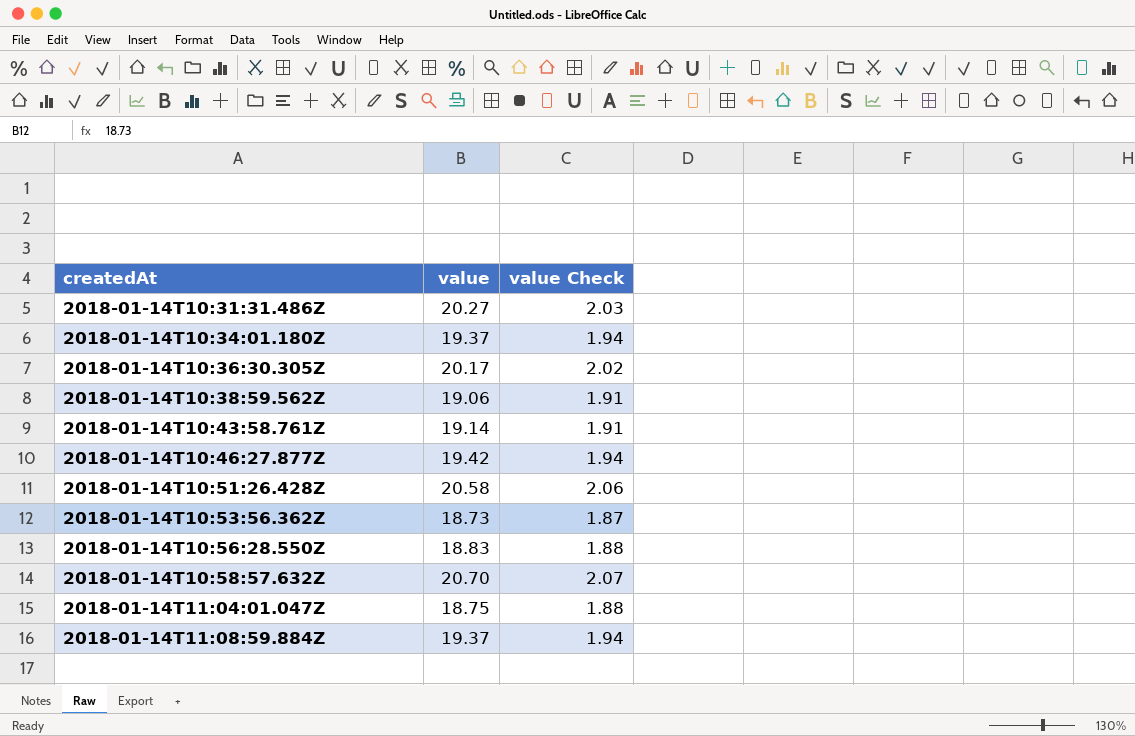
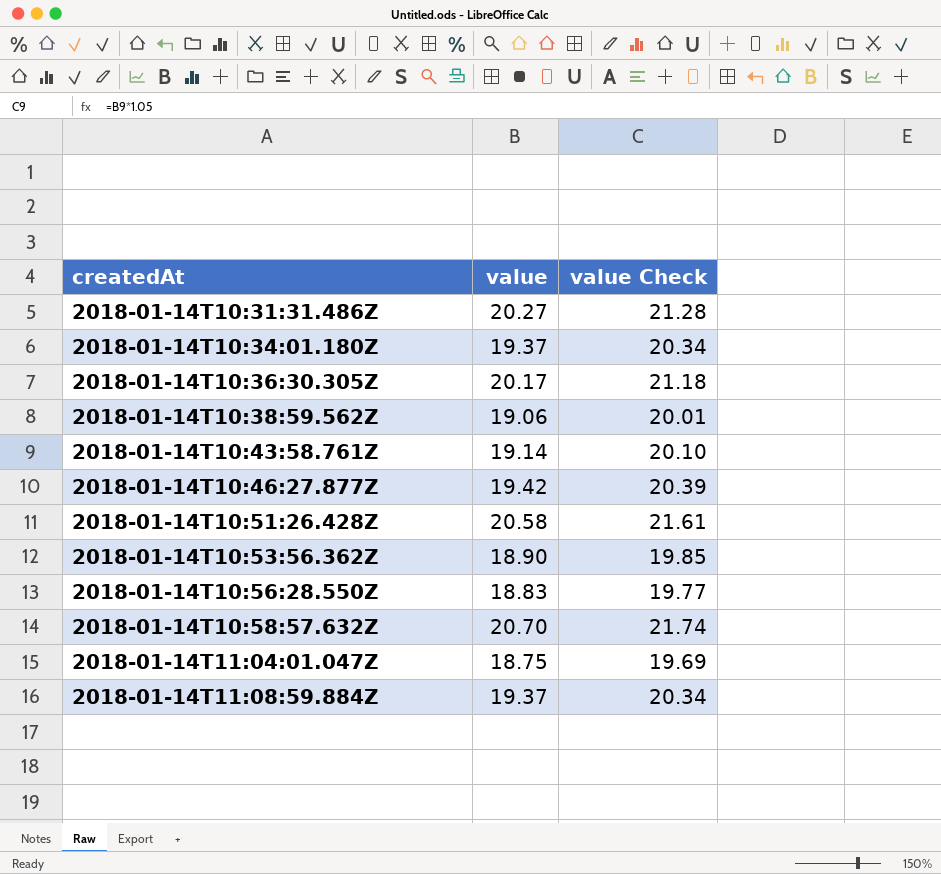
column value Check | formula: [value] * 0.1 -> [value] * 1.05
2018-01-14T10:53:56.362Z | value: 18.73 -> 18.90

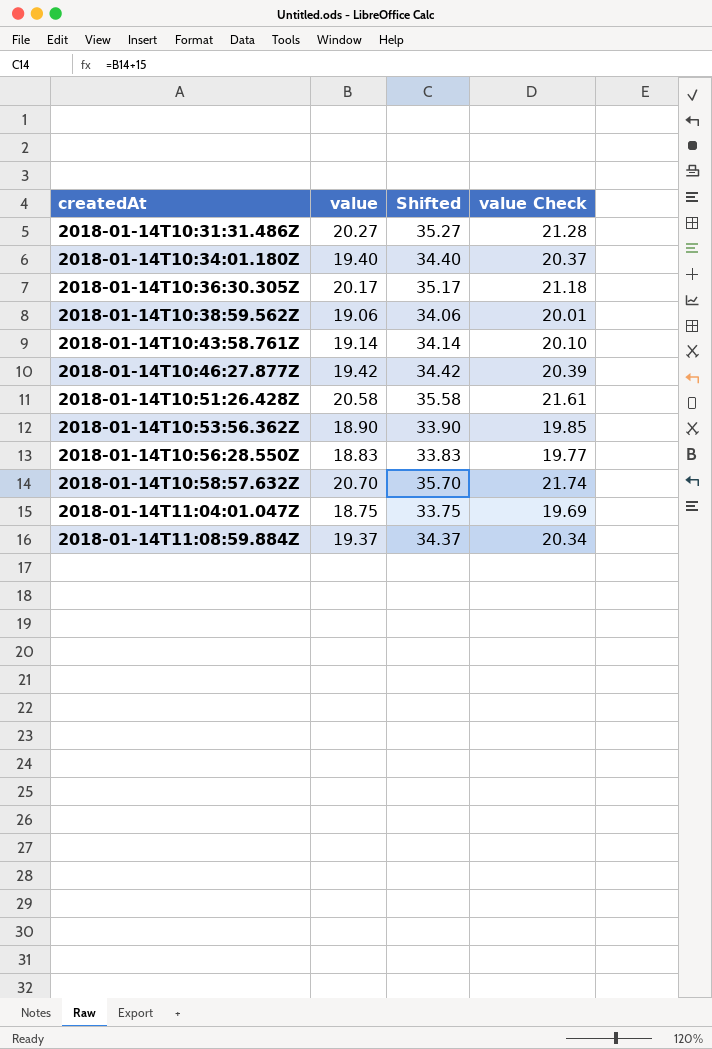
column Shifted | formula: none -> [value] + 15
2018-01-14T10:34:01.180Z | value: 19.37 -> 19.40
2018-01-14T10:34:01.180Z | value Check: 20.34 -> 20.37

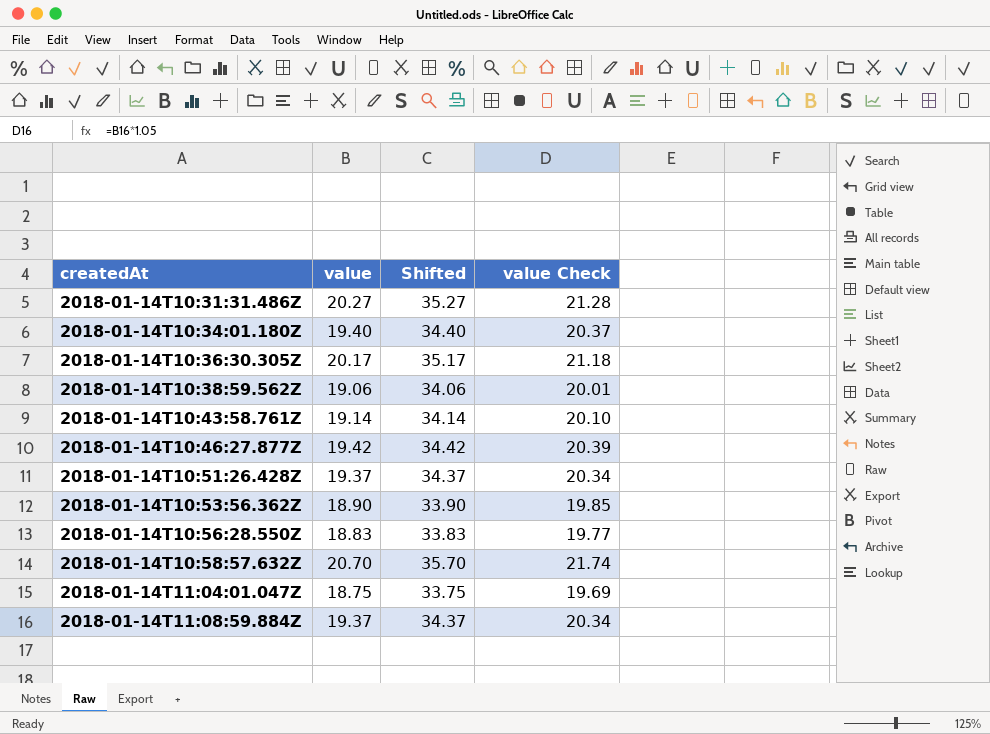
2018-01-14T10:51:26.428Z | value: 20.58 -> 19.37
2018-01-14T10:51:26.428Z | Shifted: 35.58 -> 34.37
2018-01-14T10:51:26.428Z | value Check: 21.61 -> 20.34

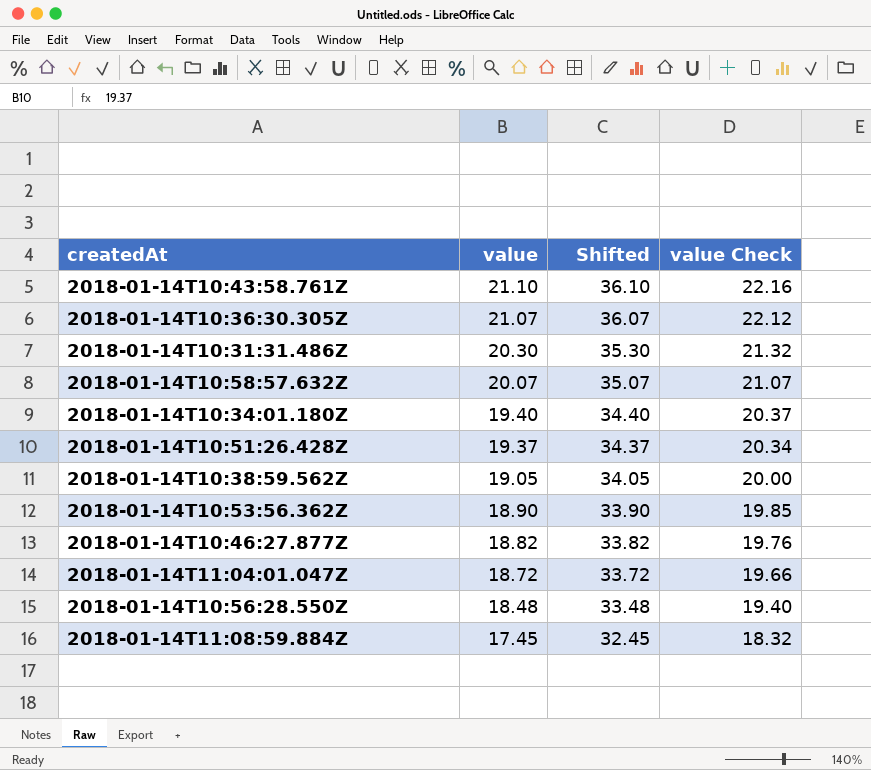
row order: createdAt ascending -> value descending
2018-01-14T10:43:58.761Z | value: 19.14 -> 21.10
2018-01-14T10:43:58.761Z | Shifted: 34.14 -> 36.10
2018-01-14T10:43:58.761Z | value Check: 20.10 -> 22.16
2018-01-14T10:36:30.305Z | value: 20.17 -> 21.07
2018-01-14T10:36:30.305Z | Shifted: 35.17 -> 36.07
2018-01-14T10:36:30.305Z | value Check: 21.18 -> 22.12
2018-01-14T10:31:31.486Z | value: 20.27 -> 20.30
2018-01-14T10:31:31.486Z | Shifted: 35.27 -> 35.30
2018-01-14T10:31:31.486Z | value Check: 21.28 -> 21.32
2018-01-14T10:58:57.632Z | value: 20.70 -> 20.07
2018-01-14T10:58:57.632Z | Shifted: 35.70 -> 35.07
2018-01-14T10:58:57.632Z | value Check: 21.74 -> 21.07
2018-01-14T10:38:59.562Z | value: 19.06 -> 19.05
2018-01-14T10:38:59.562Z | Shifted: 34.06 -> 34.05
2018-01-14T10:38:59.562Z | value Check: 20.01 -> 20.00
2018-01-14T10:46:27.877Z | value: 19.42 -> 18.82
2018-01-14T10:46:27.877Z | Shifted: 34.42 -> 33.82
2018-01-14T10:46:27.877Z | value Check: 20.39 -> 19.76
2018-01-14T11:04:01.047Z | value: 18.75 -> 18.72
2018-01-14T11:04:01.047Z | Shifted: 33.75 -> 33.72
2018-01-14T11:04:01.047Z | value Check: 19.69 -> 19.66
2018-01-14T10:56:28.550Z | value: 18.83 -> 18.48
2018-01-14T10:56:28.550Z | Shifted: 33.83 -> 33.48
2018-01-14T10:56:28.550Z | value Check: 19.77 -> 19.40
2018-01-14T11:08:59.884Z | value: 19.37 -> 17.45
2018-01-14T11:08:59.884Z | Shifted: 34.37 -> 32.45
2018-01-14T11:08:59.884Z | value Check: 20.34 -> 18.32

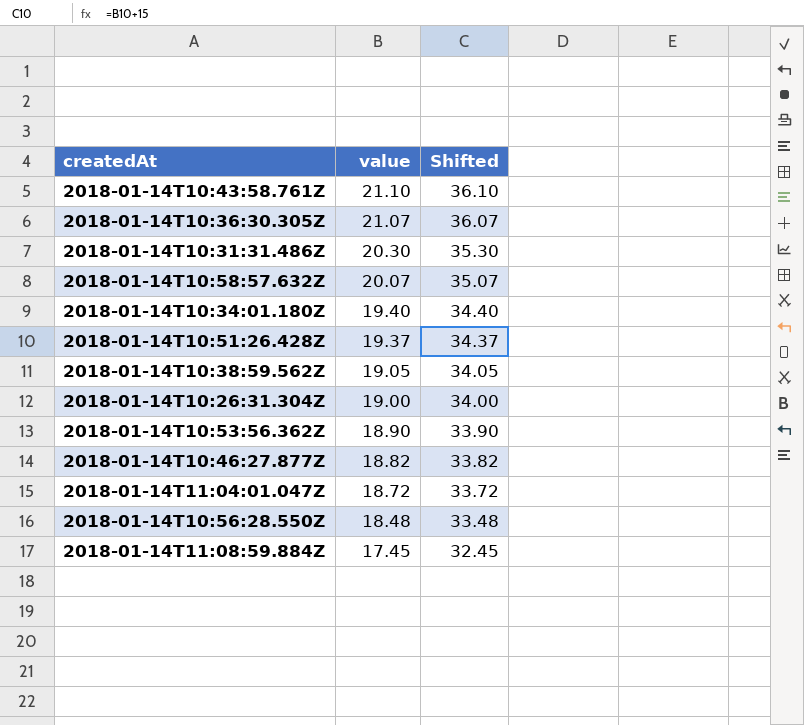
column value Check | formula: [value] * 1.05 -> none
row 2018-01-14T10:26:31.304Z: none -> 19.00 | 34.00

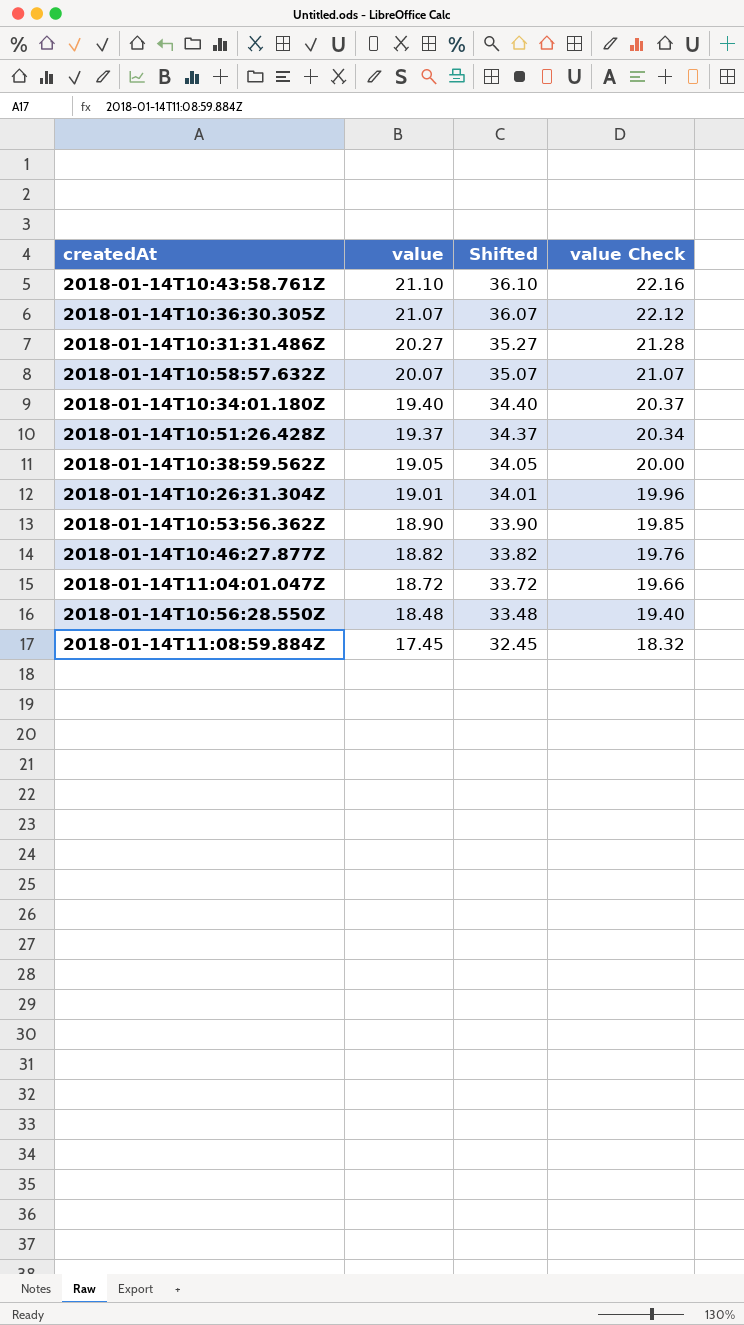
column value Check | formula: none -> [value] * 1.05
2018-01-14T10:31:31.486Z | value: 20.30 -> 20.27
2018-01-14T10:31:31.486Z | Shifted: 35.30 -> 35.27
2018-01-14T10:26:31.304Z | value: 19.00 -> 19.01
2018-01-14T10:26:31.304Z | Shifted: 34.00 -> 34.01

